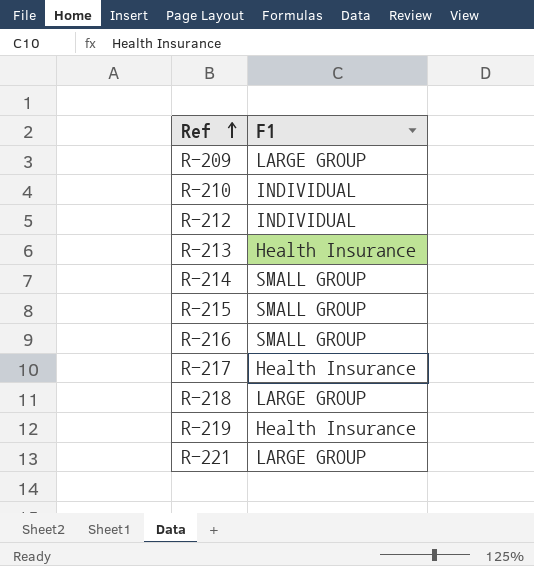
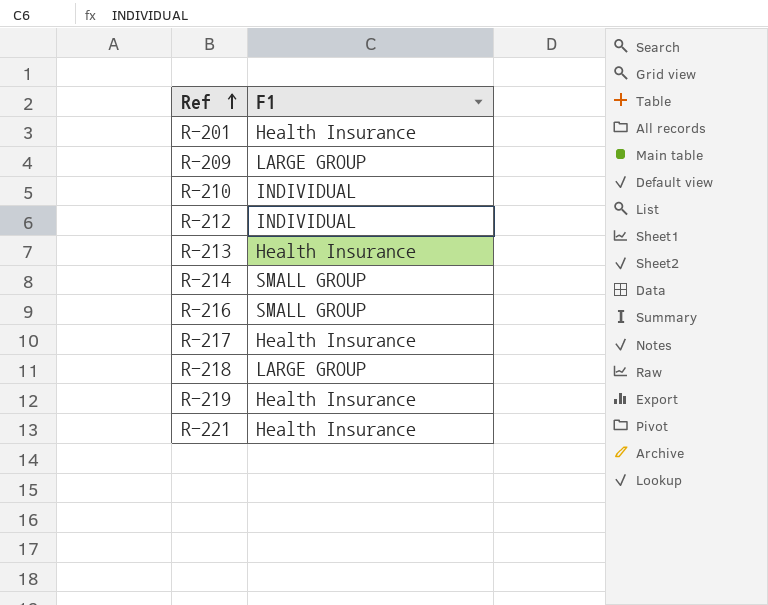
row R-215: SMALL GROUP -> none
row R-201: none -> Health Insurance
R-221 | F1: LARGE GROUP -> Health Insurance

